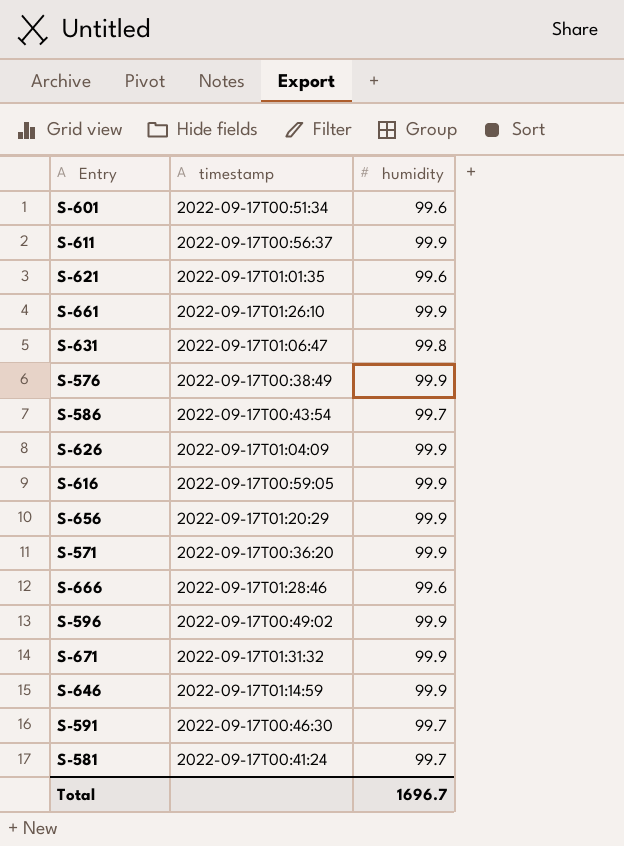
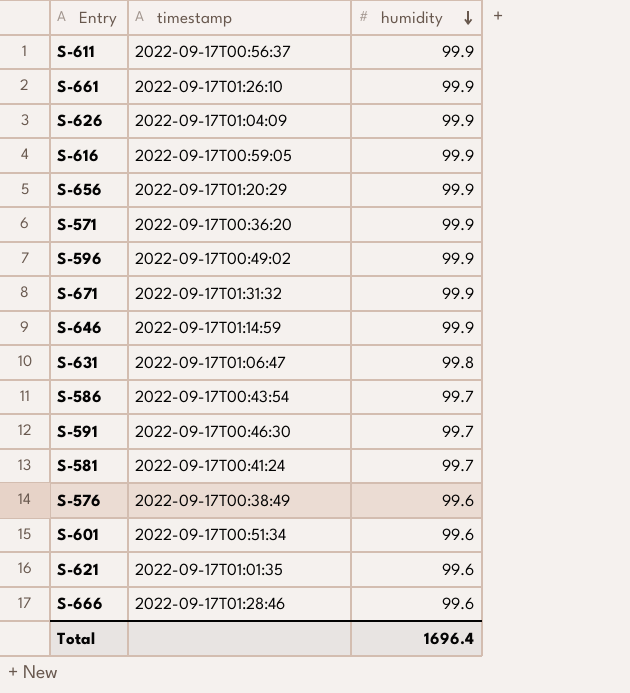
row order: none -> humidity descending
S-576 | humidity: 99.9 -> 99.6
Total | humidity: 1696.7 -> 1696.4

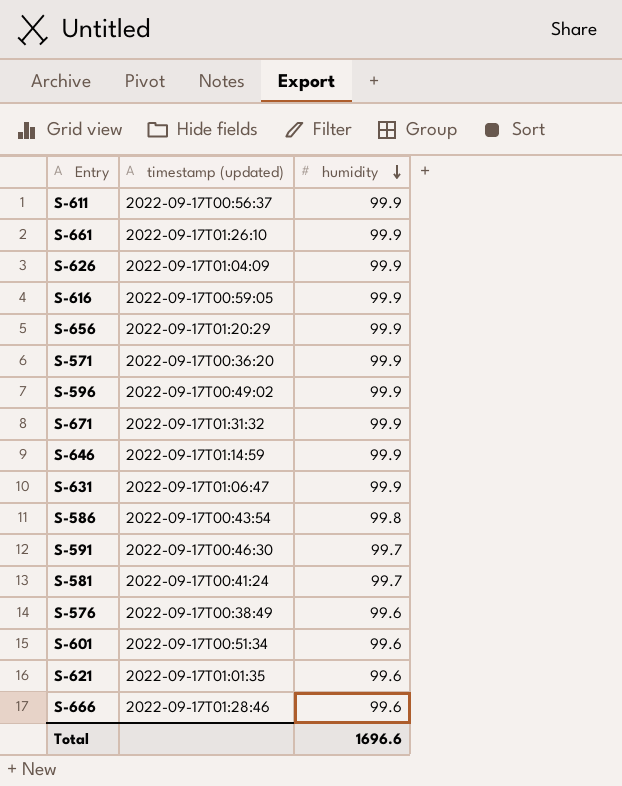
column name: timestamp -> timestamp (updated)
S-631 | humidity: 99.8 -> 99.9
S-586 | humidity: 99.7 -> 99.8
Total | humidity: 1696.4 -> 1696.6

